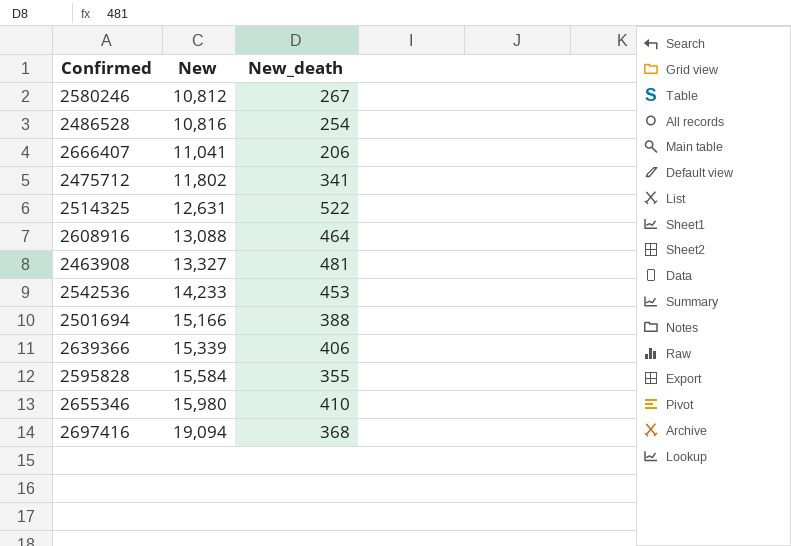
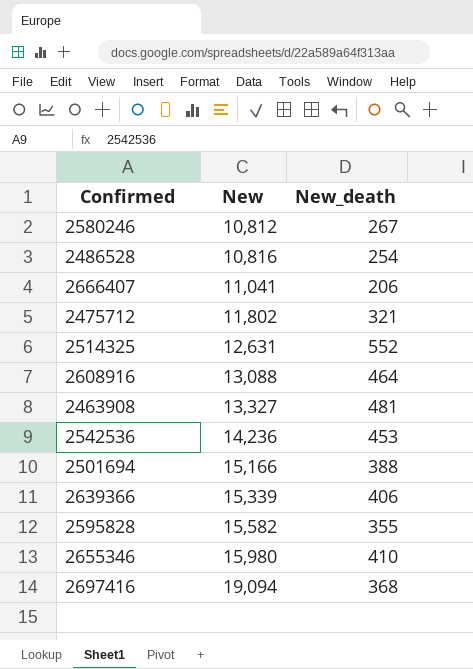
2475712 | New_death: 341 -> 321
2514325 | New_death: 522 -> 552
2542536 | New: 14,233 -> 14,236
2595828 | New: 15,584 -> 15,582

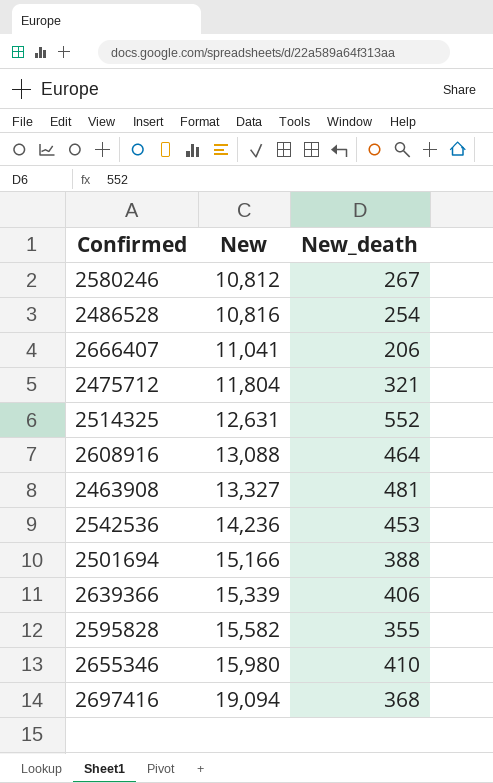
2475712 | New: 11,802 -> 11,804

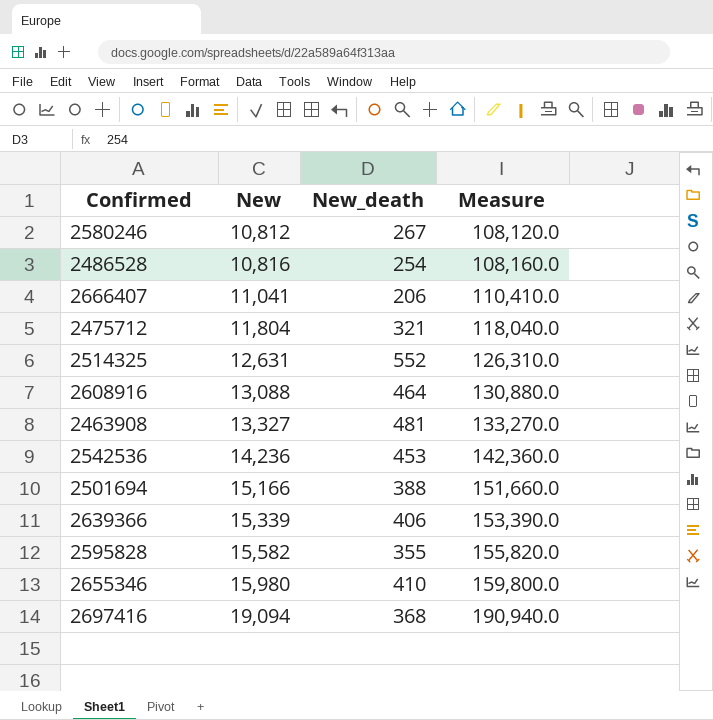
column Measure | formula: none -> [New] * 10

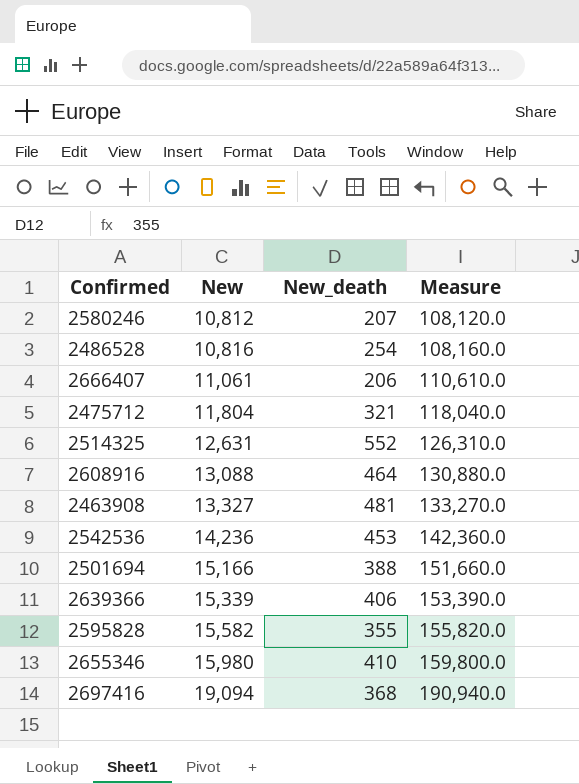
2580246 | New_death: 267 -> 207
2666407 | New: 11,041 -> 11,061
2666407 | Measure: 110,410.0 -> 110,610.0

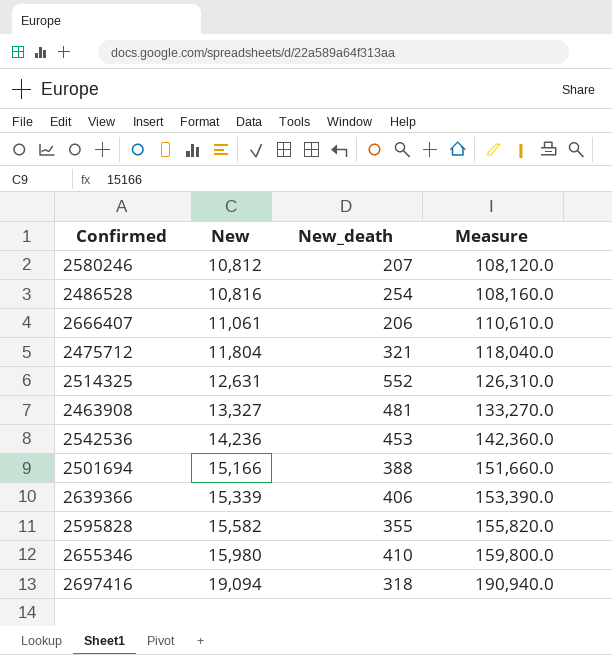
row 2608916: 13,088 | 464 | 130,880.0 -> none
2697416 | New_death: 368 -> 318

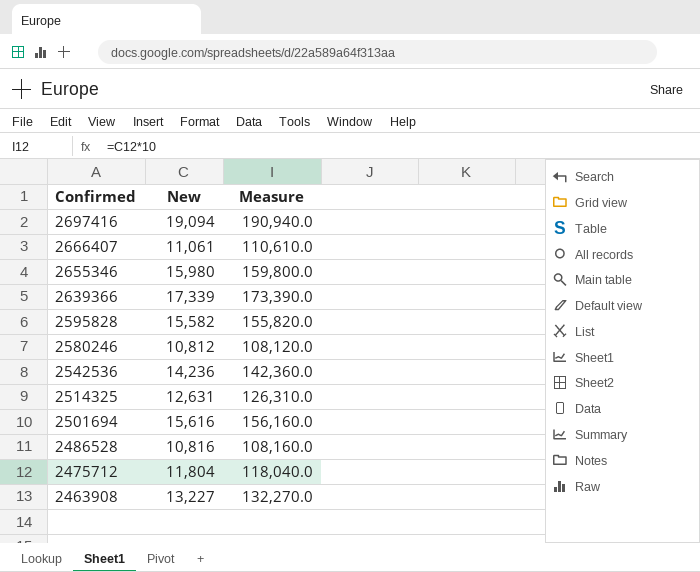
row order: New ascending -> Confirmed descending
column New_death | position: 3 -> none
2639366 | New: 15,339 -> 17,339
2639366 | Measure: 153,390.0 -> 173,390.0
2501694 | New: 15,166 -> 15,616
2501694 | Measure: 151,660.0 -> 156,160.0
2463908 | New: 13,327 -> 13,227
2463908 | Measure: 133,270.0 -> 132,270.0

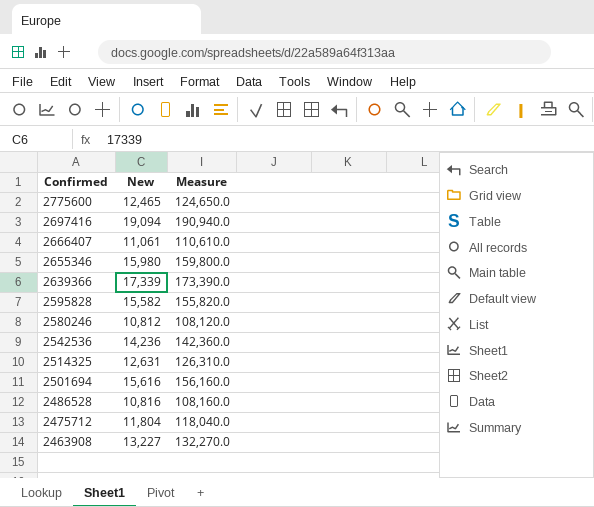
row 2775600: none -> 12,465 | 124,650.0

